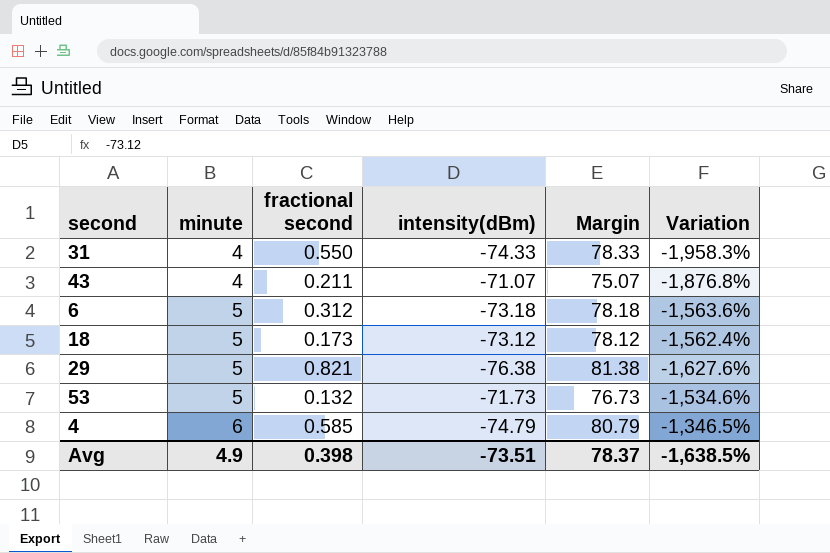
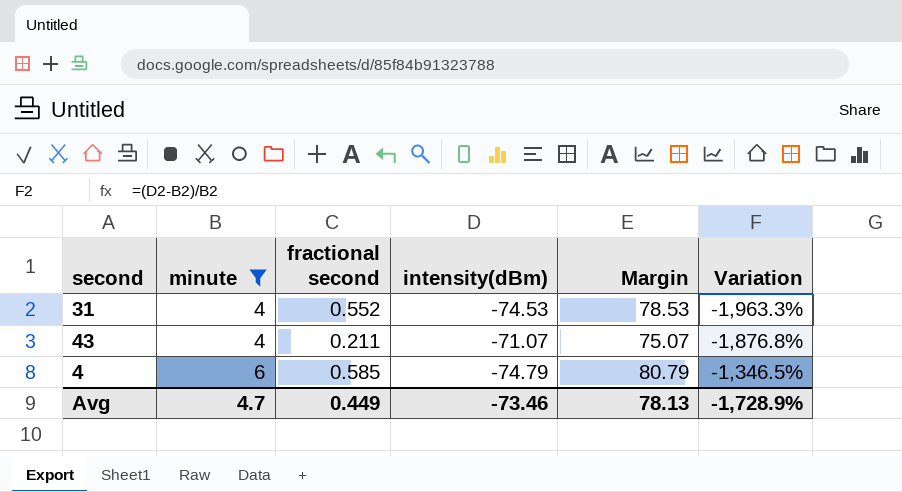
filter: none -> minute != 5
31 | fractional second: 0.550 -> 0.552
31 | intensity(dBm): -74.33 -> -74.53
31 | Margin: 78.33 -> 78.53
31 | Variation: -1,958.3% -> -1,963.3%
Avg | minute: 4.9 -> 4.7
Avg | fractional second: 0.398 -> 0.449
Avg | intensity(dBm): -73.51 -> -73.46
Avg | Margin: 78.37 -> 78.13
Avg | Variation: -1,638.5% -> -1,728.9%

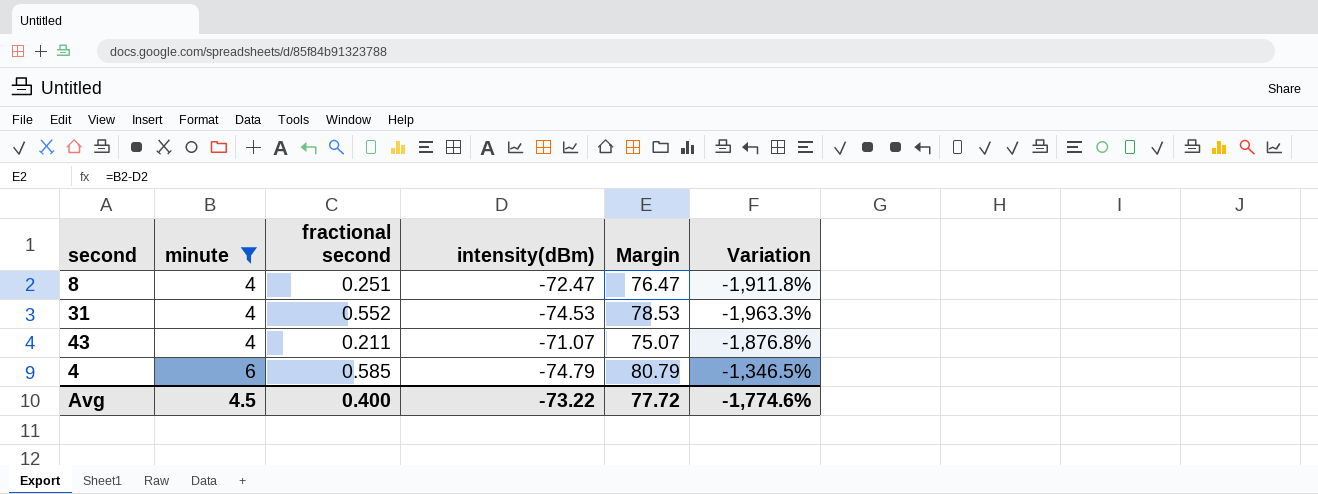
row 8: none -> 4 | 0.251 | -72.47 | 76.47 | -1,911.8%
Avg | minute: 4.7 -> 4.5
Avg | fractional second: 0.449 -> 0.400
Avg | intensity(dBm): -73.46 -> -73.22
Avg | Margin: 78.13 -> 77.72
Avg | Variation: -1,728.9% -> -1,774.6%

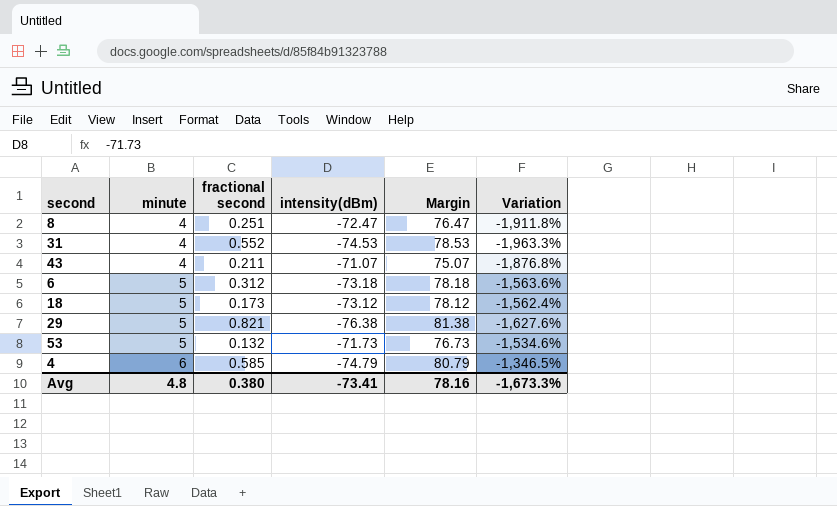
filter: minute != 5 -> none
Avg | minute: 4.5 -> 4.8
Avg | fractional second: 0.400 -> 0.380
Avg | intensity(dBm): -73.22 -> -73.41
Avg | Margin: 77.72 -> 78.16
Avg | Variation: -1,774.6% -> -1,673.3%

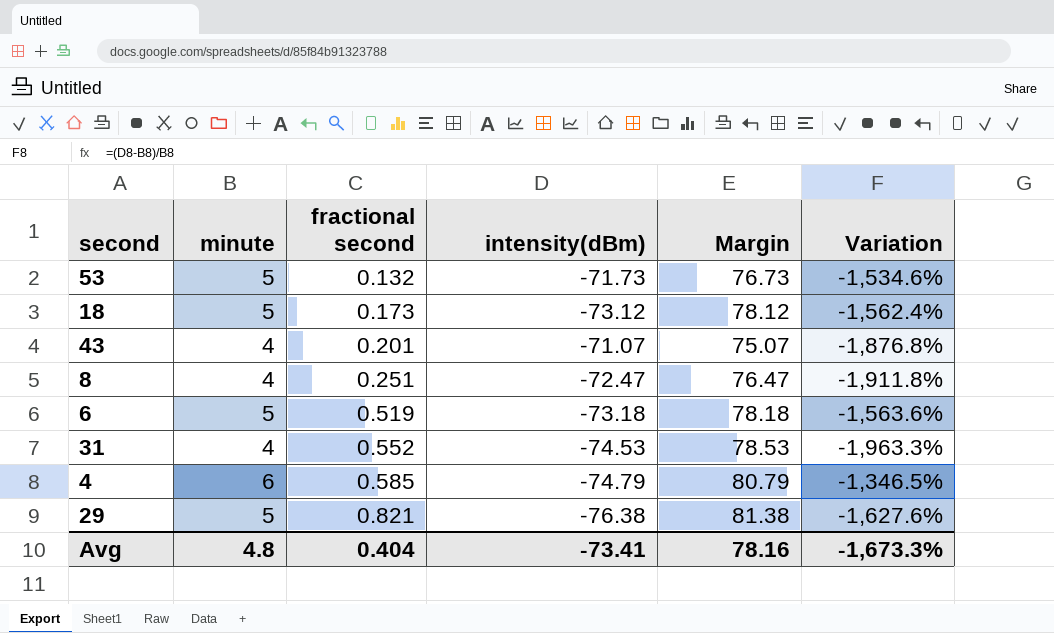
row order: minute ascending -> fractional second ascending
43 | fractional second: 0.211 -> 0.201
6 | fractional second: 0.312 -> 0.519
Avg | fractional second: 0.380 -> 0.404

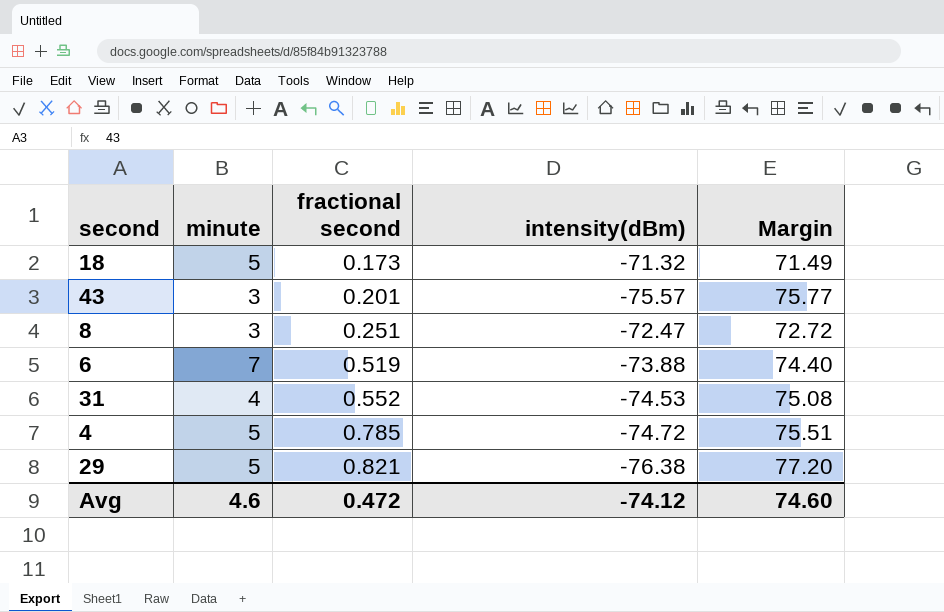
column Variation | formula: ([intensity(dBm)] - [minute]) / [minute] -> none
column Margin | formula: [minute] - [intensity(dBm)] -> [fractional second] - [intensity(dBm)]
row 53: 5 | 0.132 | -71.73 | 76.73 | -1,534.6% -> none
18 | intensity(dBm): -73.12 -> -71.32
43 | minute: 4 -> 3
43 | intensity(dBm): -71.07 -> -75.57
8 | minute: 4 -> 3
6 | minute: 5 -> 7
6 | intensity(dBm): -73.18 -> -73.88
4 | minute: 6 -> 5
4 | fractional second: 0.585 -> 0.785
4 | intensity(dBm): -74.79 -> -74.72
Avg | minute: 4.8 -> 4.6
Avg | fractional second: 0.404 -> 0.472
Avg | intensity(dBm): -73.41 -> -74.12
Avg | Margin: 78.16 -> 74.60

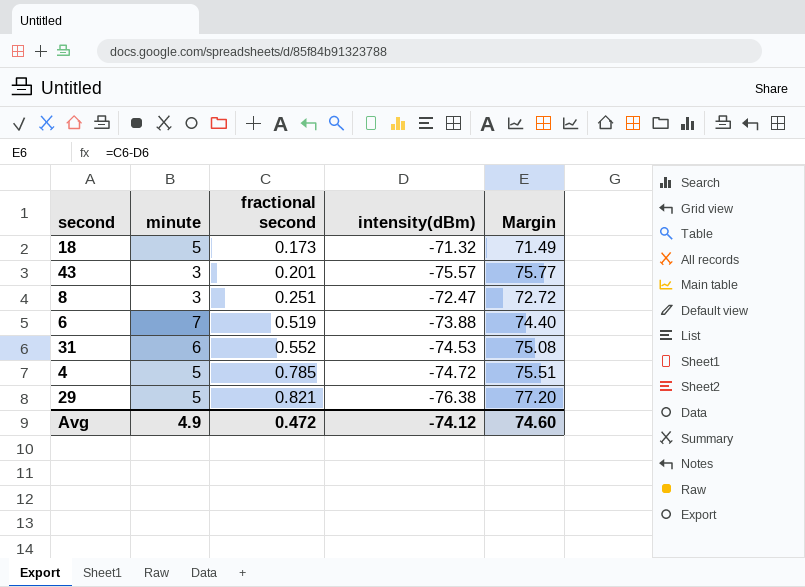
31 | minute: 4 -> 6
Avg | minute: 4.6 -> 4.9

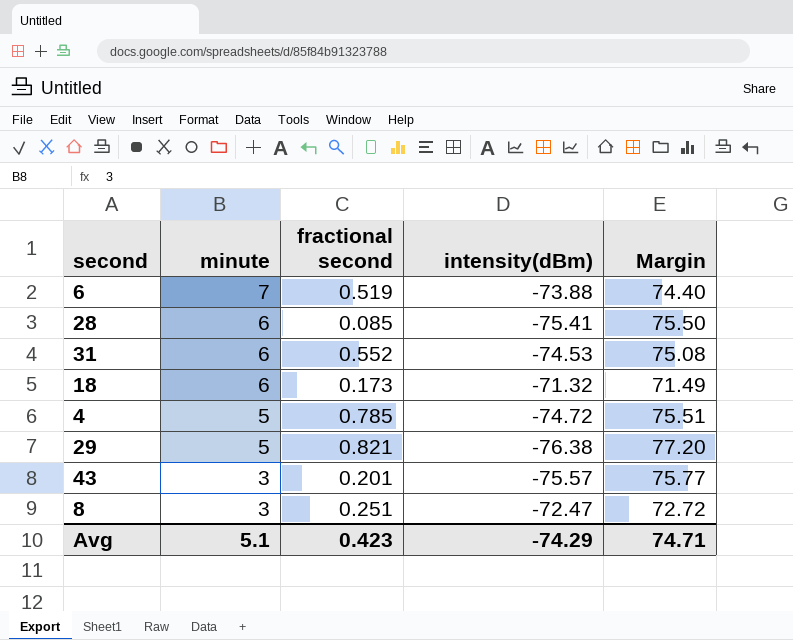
row order: fractional second ascending -> minute descending
row 28: none -> 6 | 0.085 | -75.41 | 75.50
18 | minute: 5 -> 6
Avg | minute: 4.9 -> 5.1
Avg | fractional second: 0.472 -> 0.423
Avg | intensity(dBm): -74.12 -> -74.29
Avg | Margin: 74.60 -> 74.71

